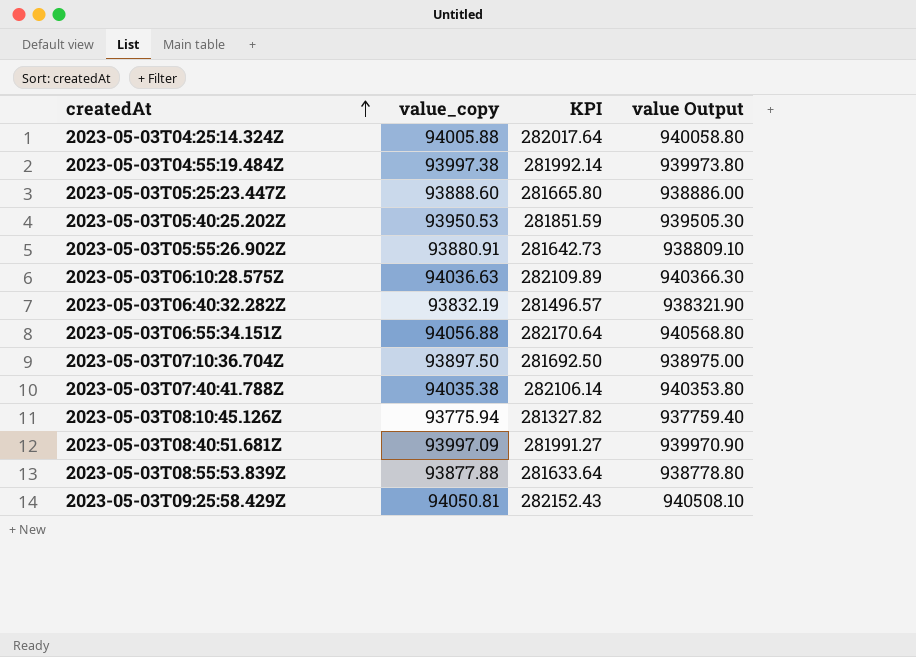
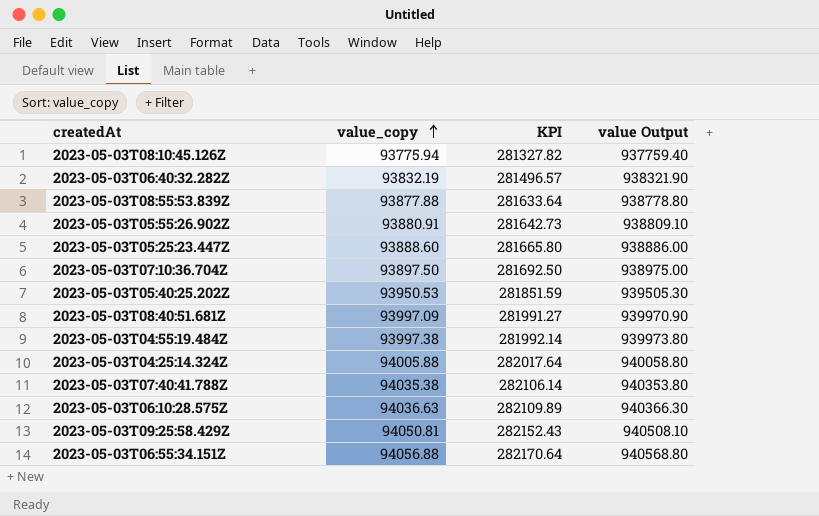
row order: createdAt ascending -> value_copy ascending

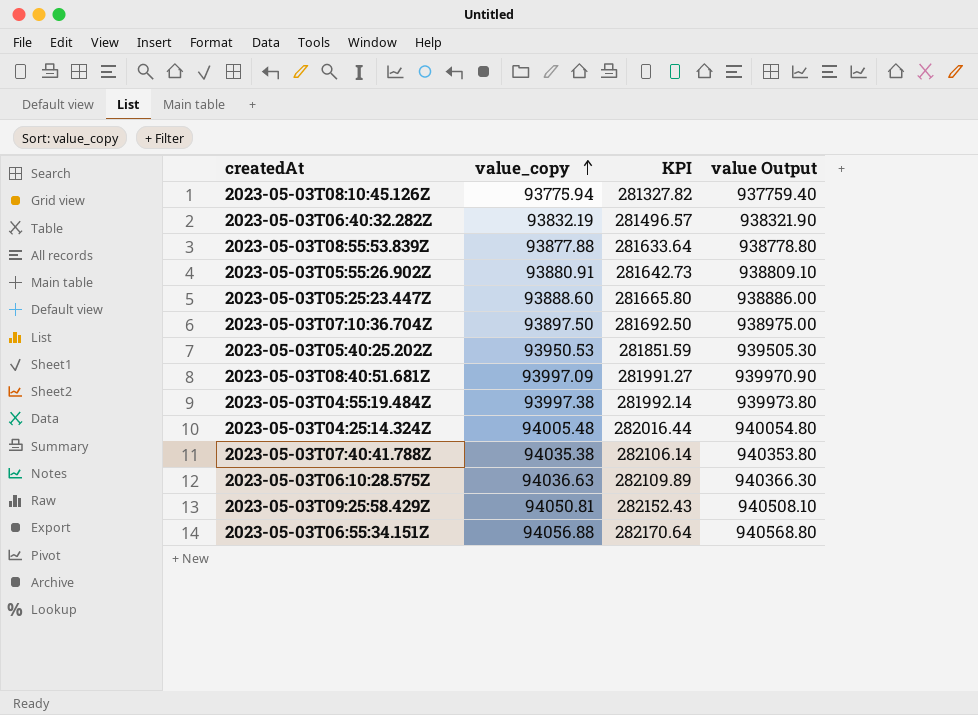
2023-05-03T04:25:14.324Z | value_copy: 94005.88 -> 94005.48
2023-05-03T04:25:14.324Z | KPI: 282017.64 -> 282016.44
2023-05-03T04:25:14.324Z | value Output: 940058.80 -> 940054.80

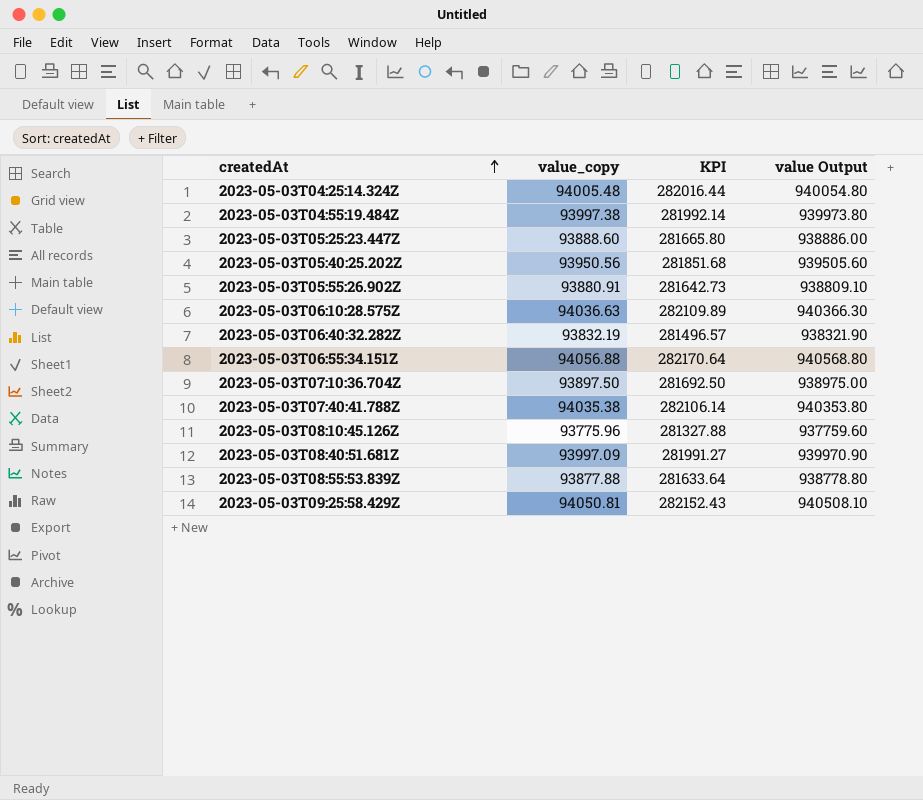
row order: value_copy ascending -> createdAt ascending
2023-05-03T05:40:25.202Z | value_copy: 93950.53 -> 93950.56
2023-05-03T05:40:25.202Z | KPI: 281851.59 -> 281851.68
2023-05-03T05:40:25.202Z | value Output: 939505.30 -> 939505.60
2023-05-03T08:10:45.126Z | value_copy: 93775.94 -> 93775.96
2023-05-03T08:10:45.126Z | KPI: 281327.82 -> 281327.88
2023-05-03T08:10:45.126Z | value Output: 937759.40 -> 937759.60

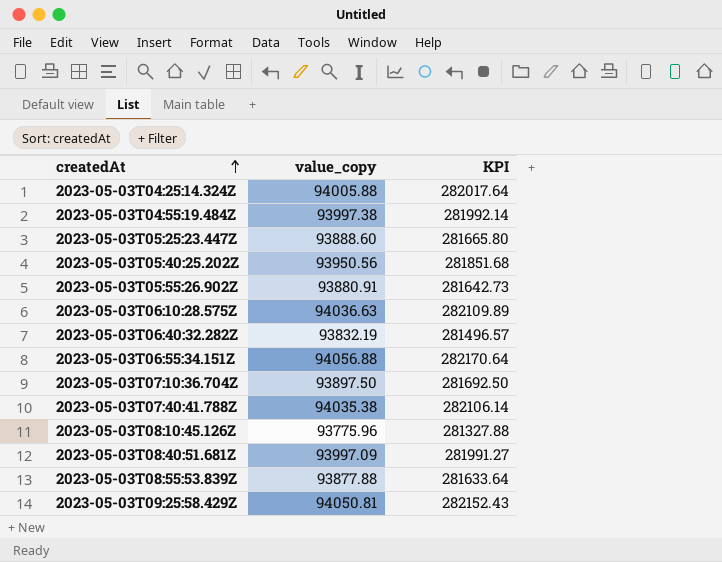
column value Output | formula: [value_copy] * 10 -> none
2023-05-03T04:25:14.324Z | value_copy: 94005.48 -> 94005.88
2023-05-03T04:25:14.324Z | KPI: 282016.44 -> 282017.64

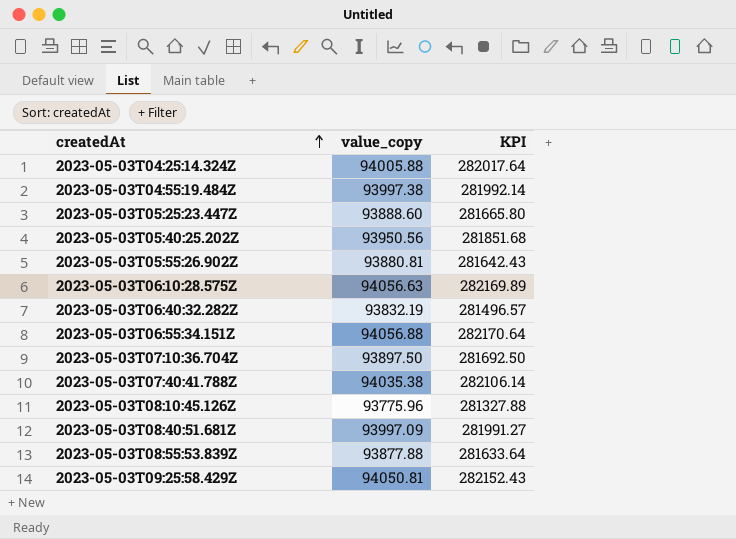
2023-05-03T05:55:26.902Z | value_copy: 93880.91 -> 93880.81
2023-05-03T05:55:26.902Z | KPI: 281642.73 -> 281642.43
2023-05-03T06:10:28.575Z | value_copy: 94036.63 -> 94056.63
2023-05-03T06:10:28.575Z | KPI: 282109.89 -> 282169.89

